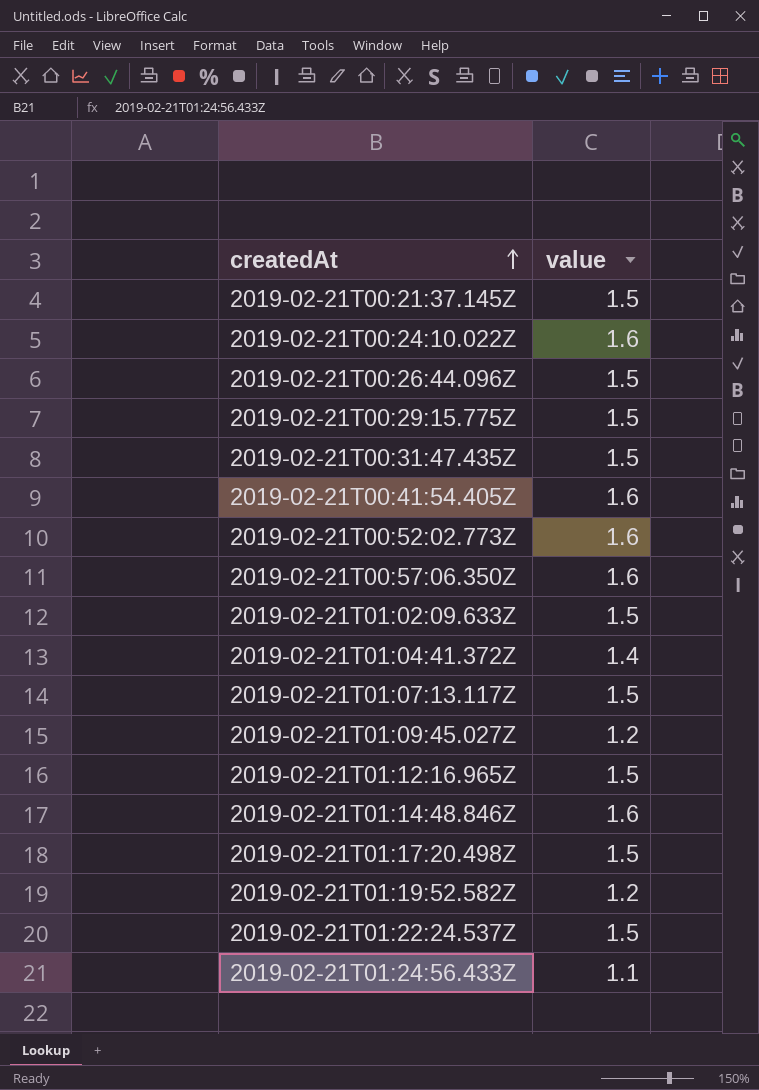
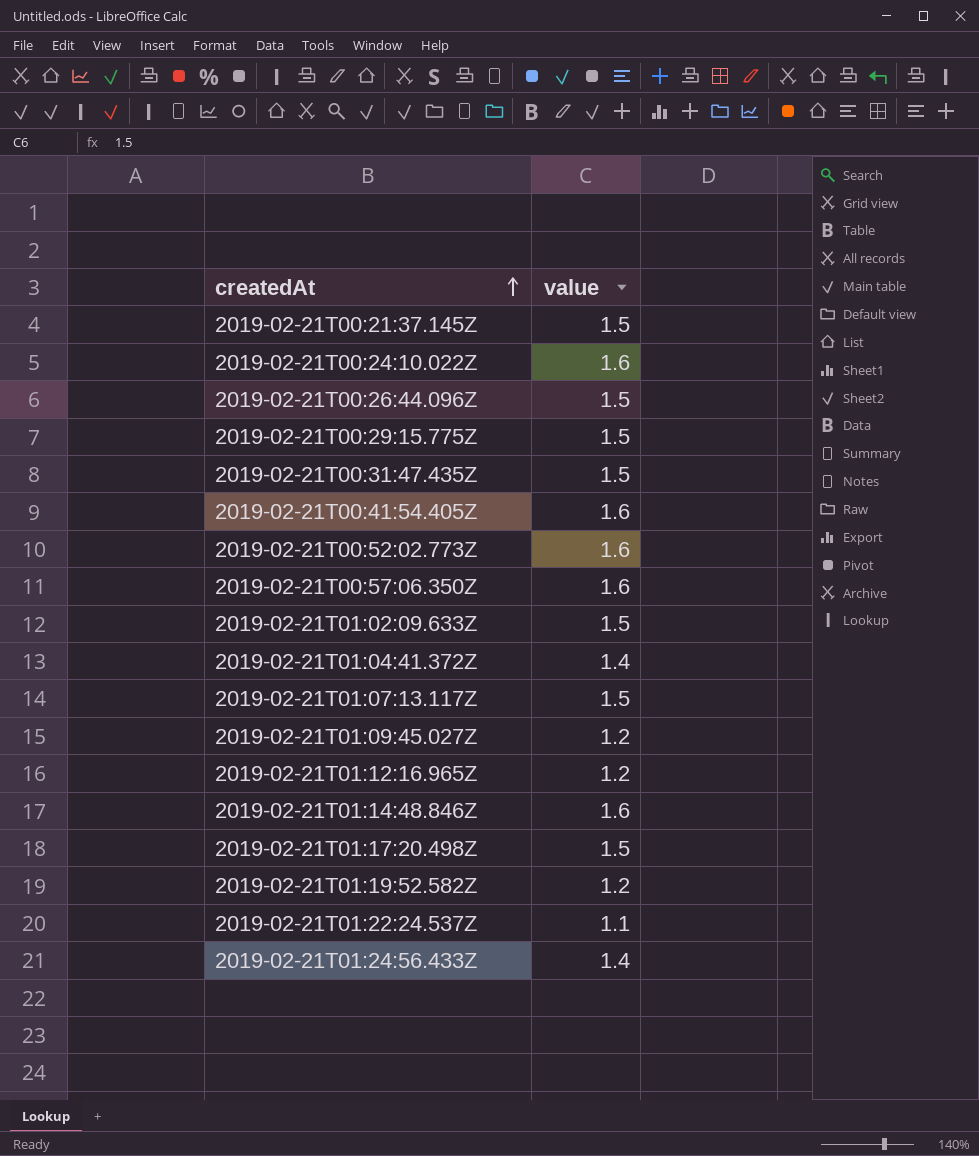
2019-02-21T01:12:16.965Z | value: 1.5 -> 1.2
2019-02-21T01:22:24.537Z | value: 1.5 -> 1.1
2019-02-21T01:24:56.433Z | value: 1.1 -> 1.4

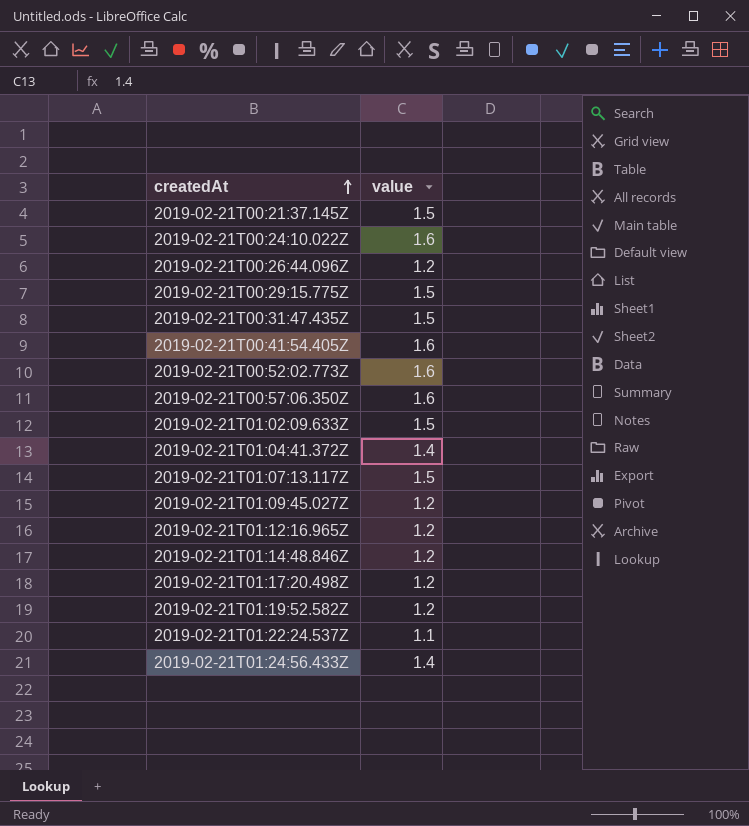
2019-02-21T00:26:44.096Z | value: 1.5 -> 1.2
2019-02-21T01:14:48.846Z | value: 1.6 -> 1.2
2019-02-21T01:17:20.498Z | value: 1.5 -> 1.2

